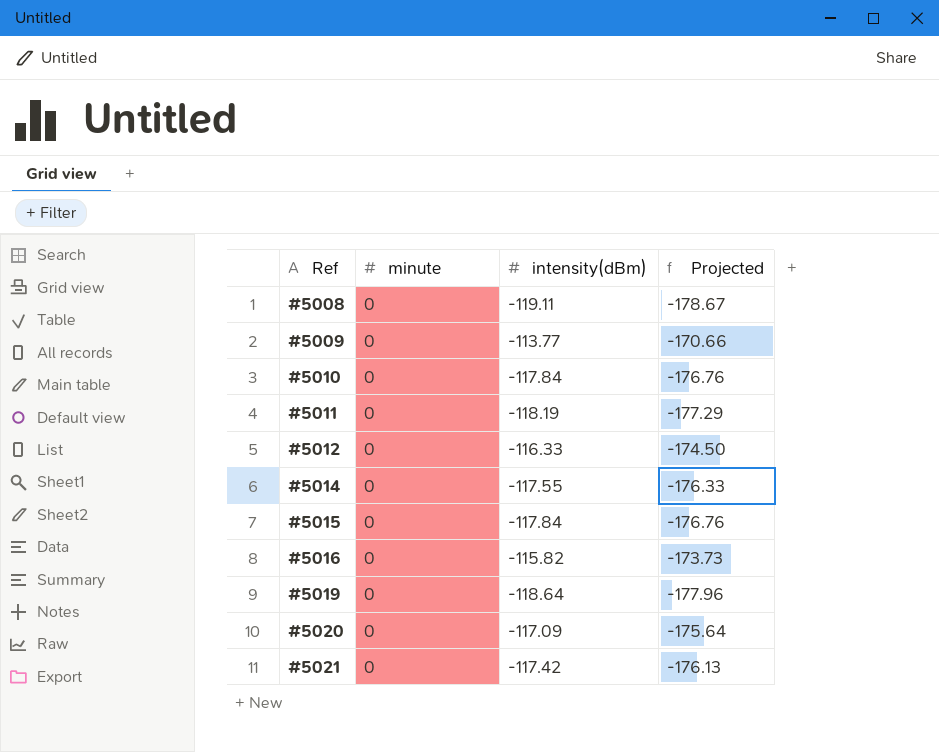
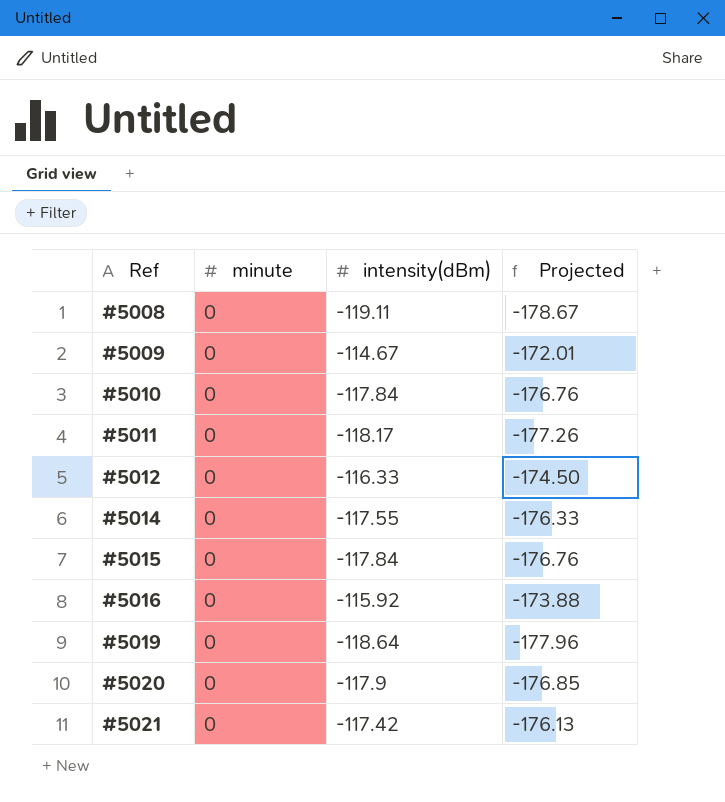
#5009 | intensity(dBm): -113.77 -> -114.67
#5009 | Projected: -170.66 -> -172.01
#5011 | intensity(dBm): -118.19 -> -118.17
#5011 | Projected: -177.29 -> -177.26
#5016 | intensity(dBm): -115.82 -> -115.92
#5016 | Projected: -173.73 -> -173.88
#5020 | intensity(dBm): -117.09 -> -117.9
#5020 | Projected: -175.64 -> -176.85

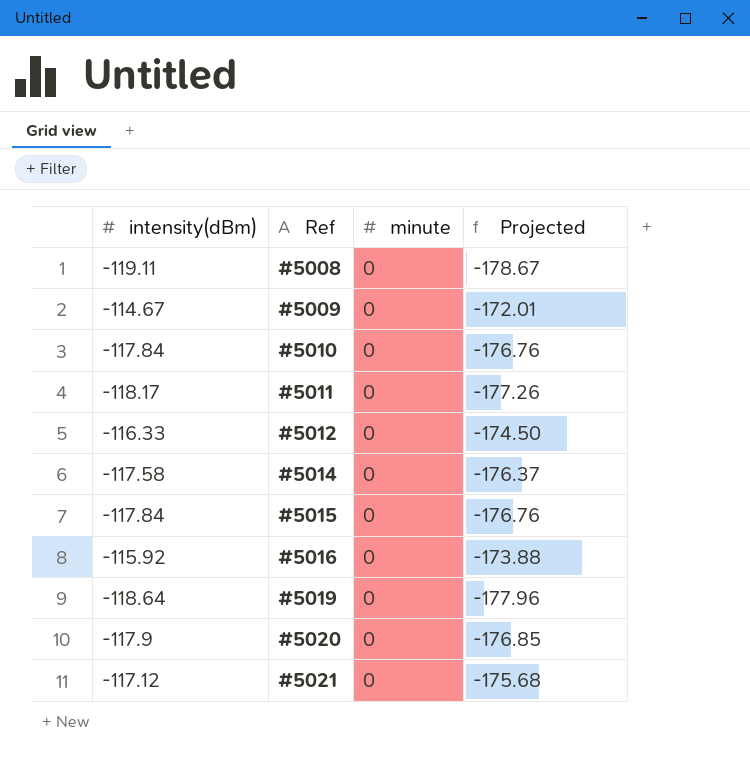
column intensity(dBm) | position: 3 -> 1
#5014 | intensity(dBm): -117.55 -> -117.58
#5014 | Projected: -176.33 -> -176.37
#5021 | intensity(dBm): -117.42 -> -117.12
#5021 | Projected: -176.13 -> -175.68

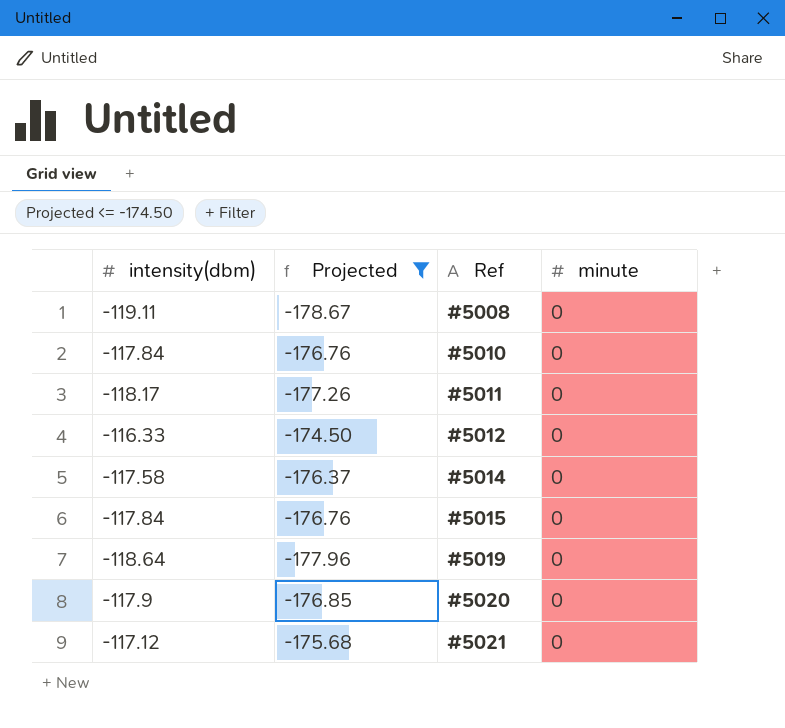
filter: none -> Projected <= -174.50
column name: intensity(dBm) -> intensity(dbm)
column Projected | position: 4 -> 2

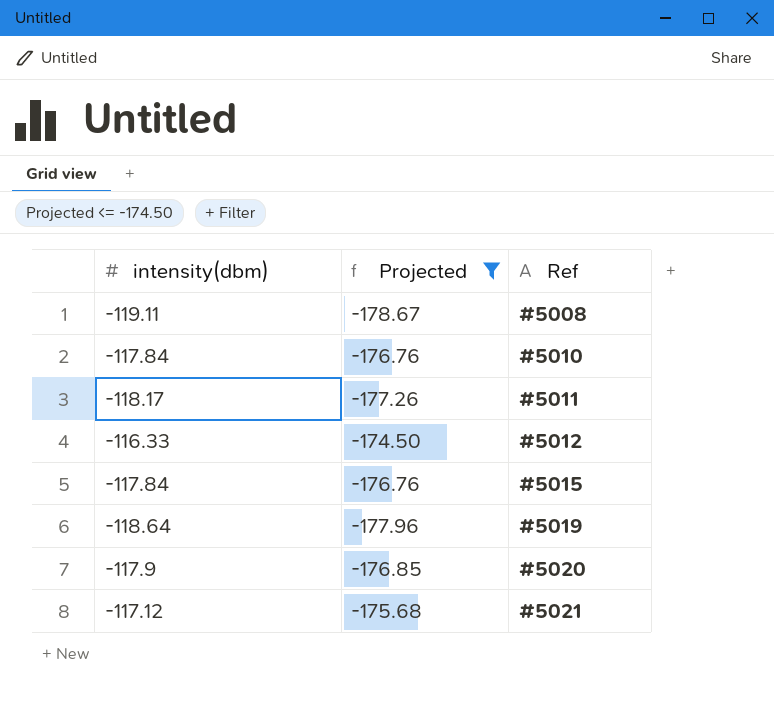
column minute | position: 4 -> none
row #5014: -117.58 | -176.37 | 0 -> none

